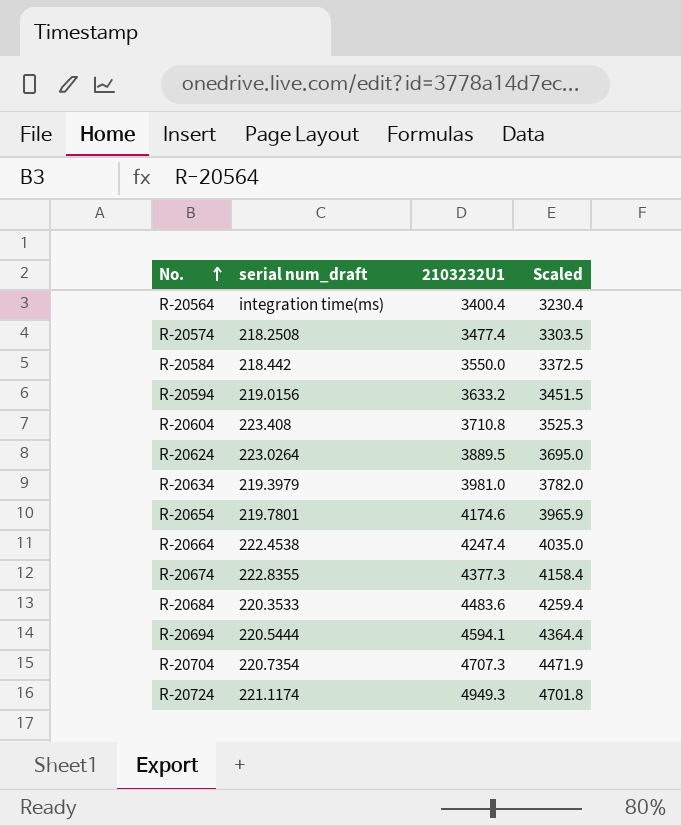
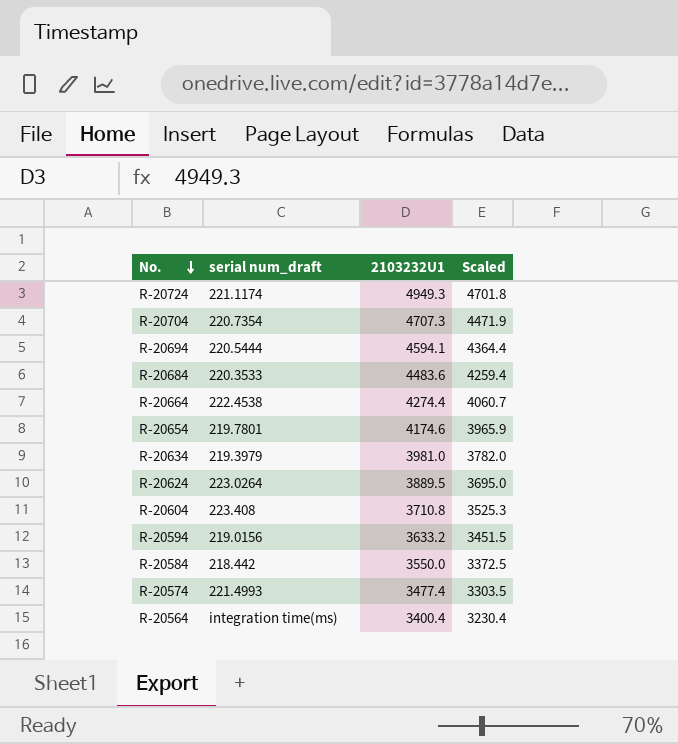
row order: No. ascending -> No. descending
row R-20674: 222.8355 | 4377.3 | 4158.4 -> none
R-20664 | 2103232U1: 4247.4 -> 4274.4
R-20664 | Scaled: 4035.0 -> 4060.7
R-20574 | serial num_draft: 218.2508 -> 221.4993

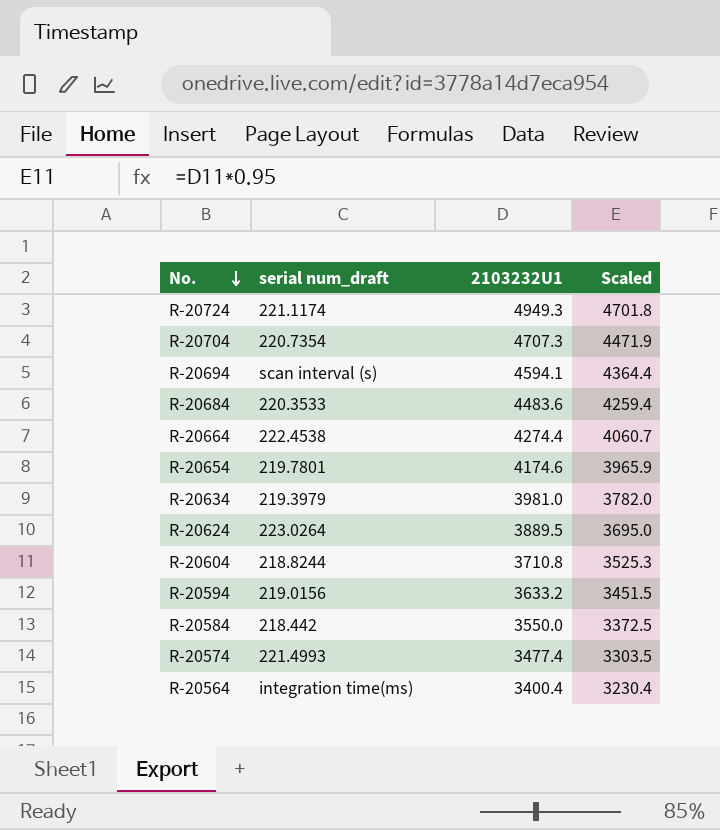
R-20694 | serial num_draft: 220.5444 -> scan interval (s)
R-20604 | serial num_draft: 223.408 -> 218.8244

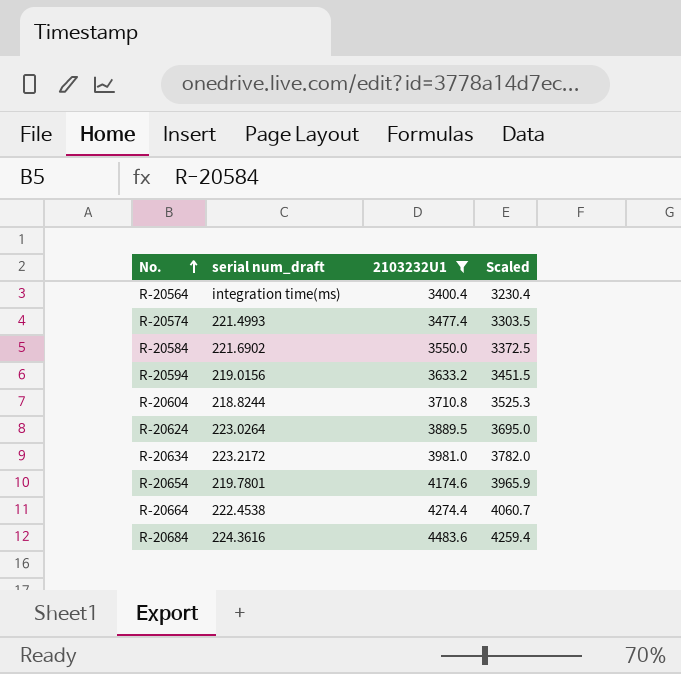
filter: none -> 2103232U1 <= 4483.6
row order: No. descending -> No. ascending
R-20584 | serial num_draft: 218.442 -> 221.6902
R-20634 | serial num_draft: 219.3979 -> 223.2172
R-20684 | serial num_draft: 220.3533 -> 224.3616

